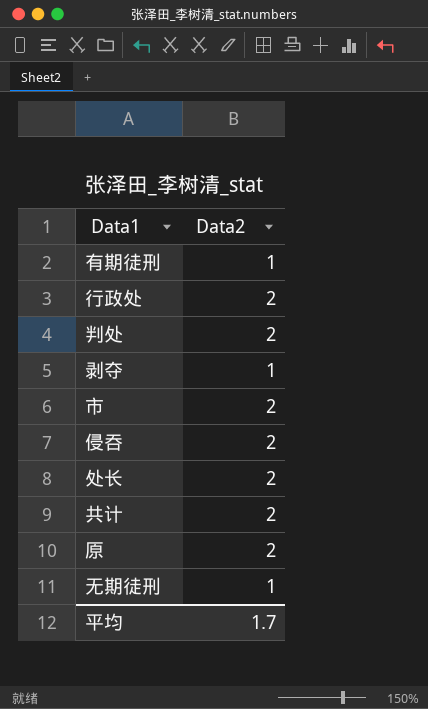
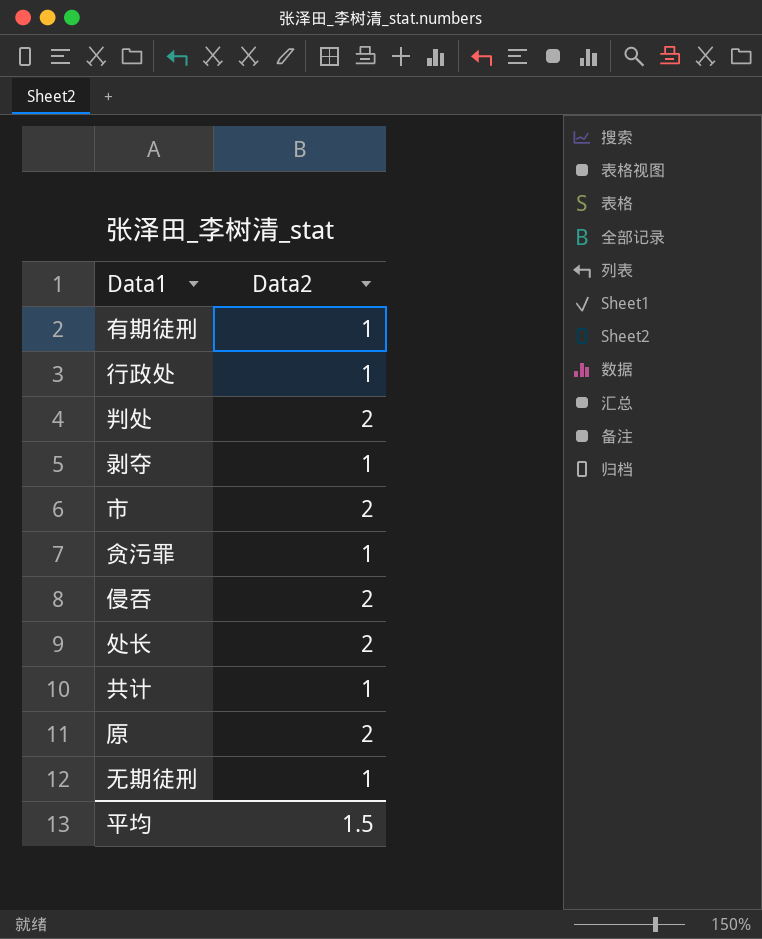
行政处 | Data2: 2 -> 1
row 贪污罪: none -> 1
共计 | Data2: 2 -> 1
平均 | Data2: 1.7 -> 1.5

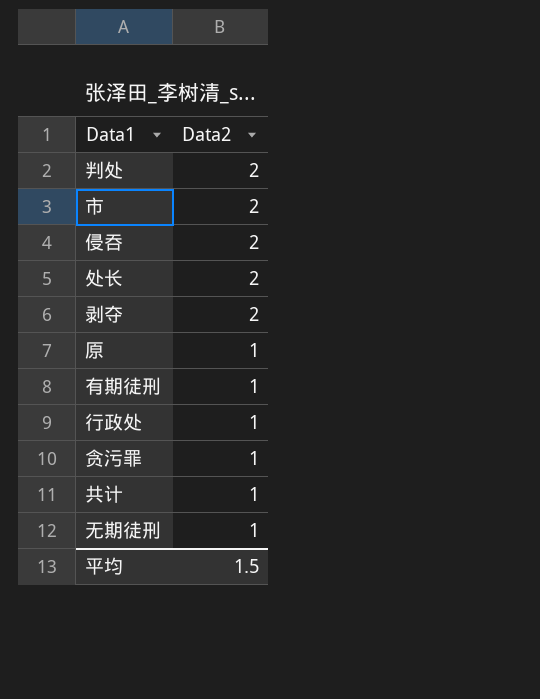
row order: none -> Data2 descending
剥夺 | Data2: 1 -> 2
原 | Data2: 2 -> 1

